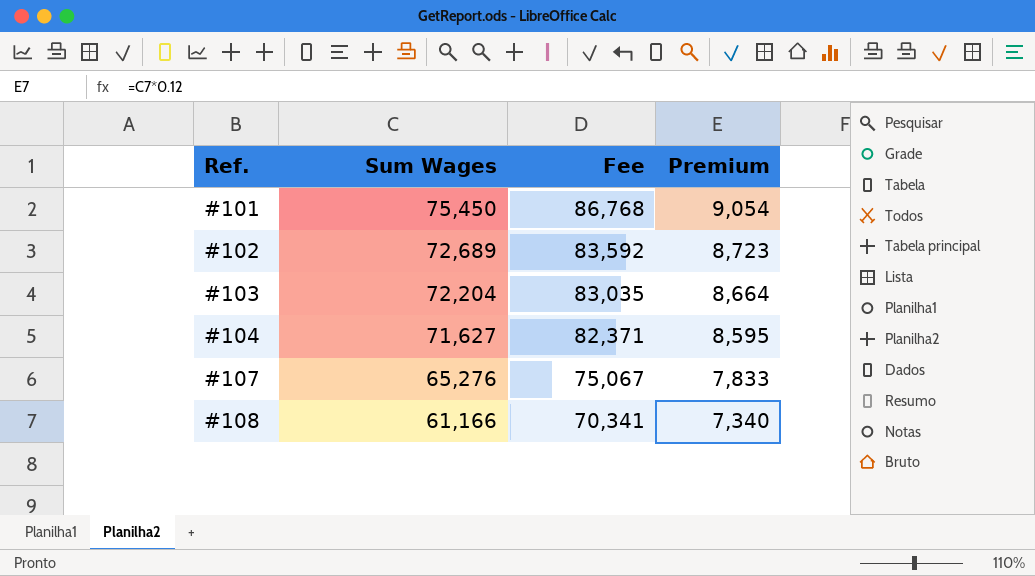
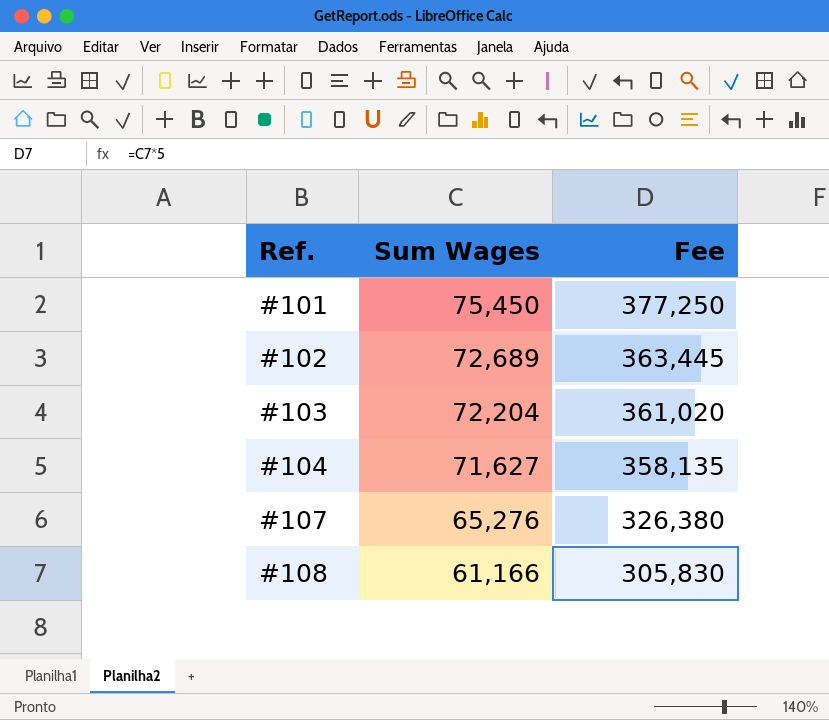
column Premium | formula: [Sum Wages] * 0.12 -> none
column Fee | formula: [Sum Wages] * 1.15 -> [Sum Wages] * 5

